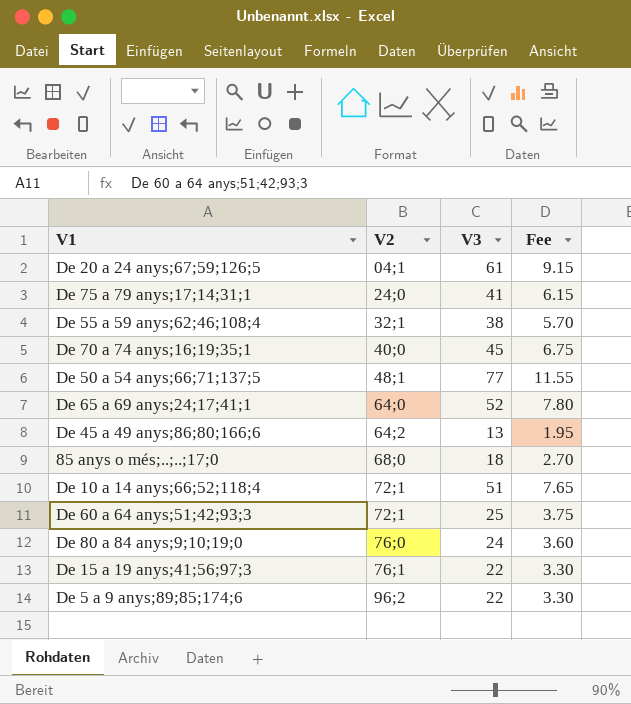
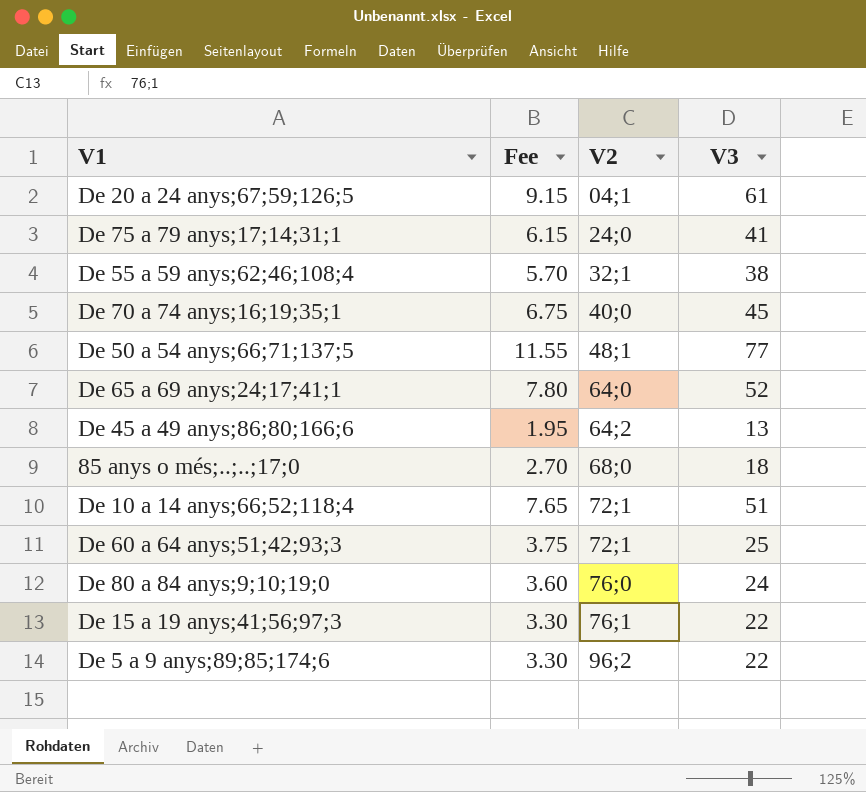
column Fee | position: 4 -> 2

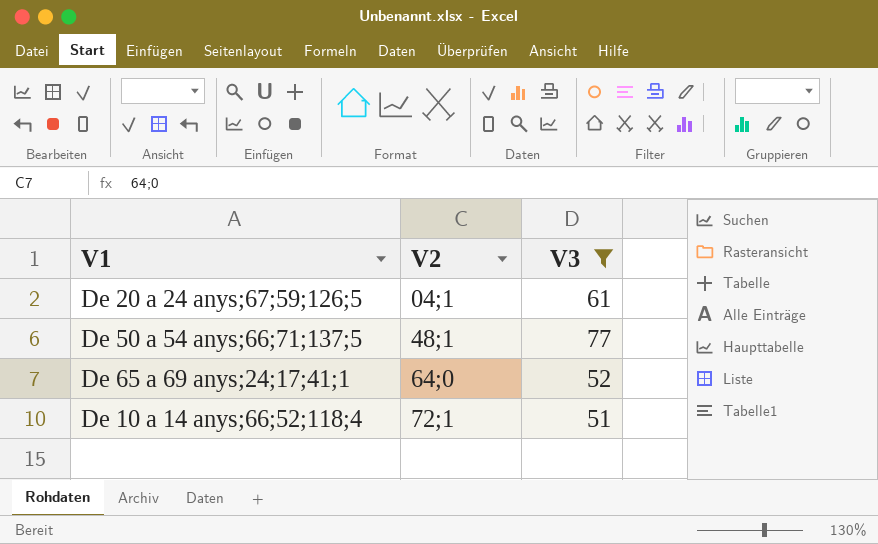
filter: none -> V3 >= 51
column Fee | formula: [V3] * 0.15 -> none

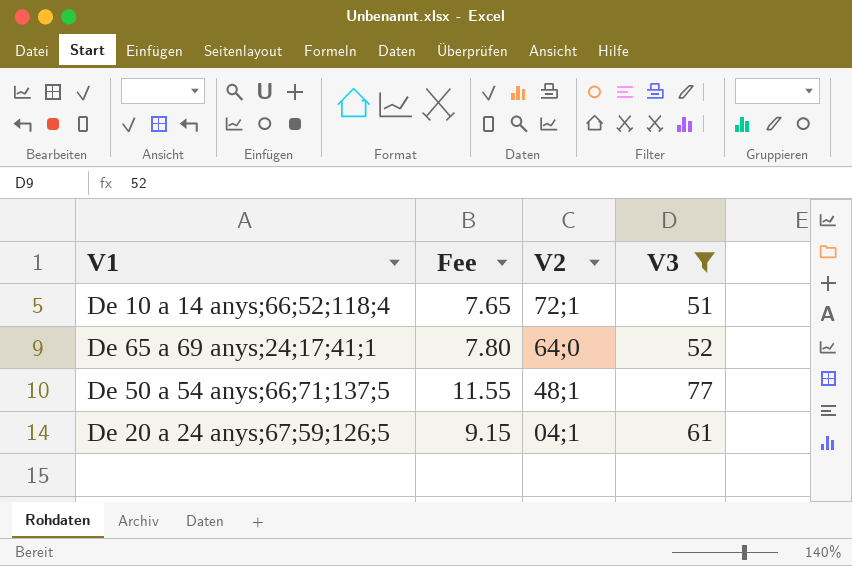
row order: V2 ascending -> V2 descending
column Fee | formula: none -> [V3] * 0.15

